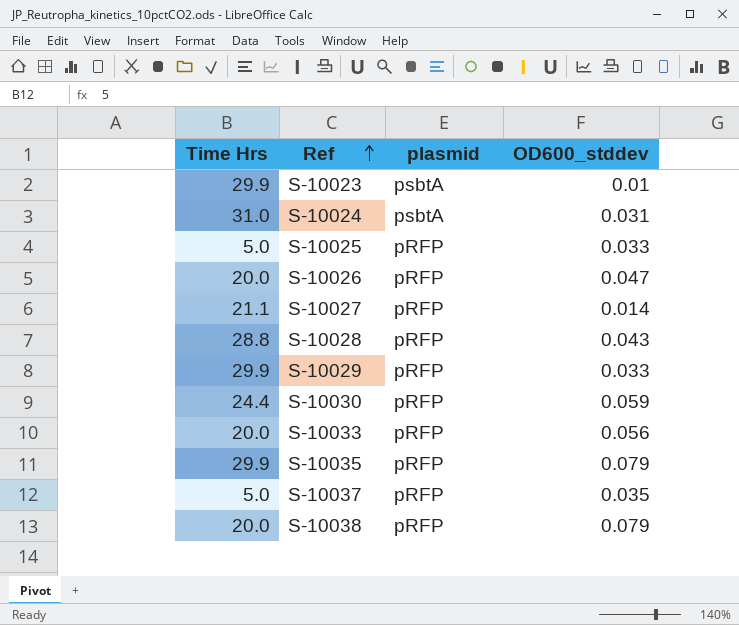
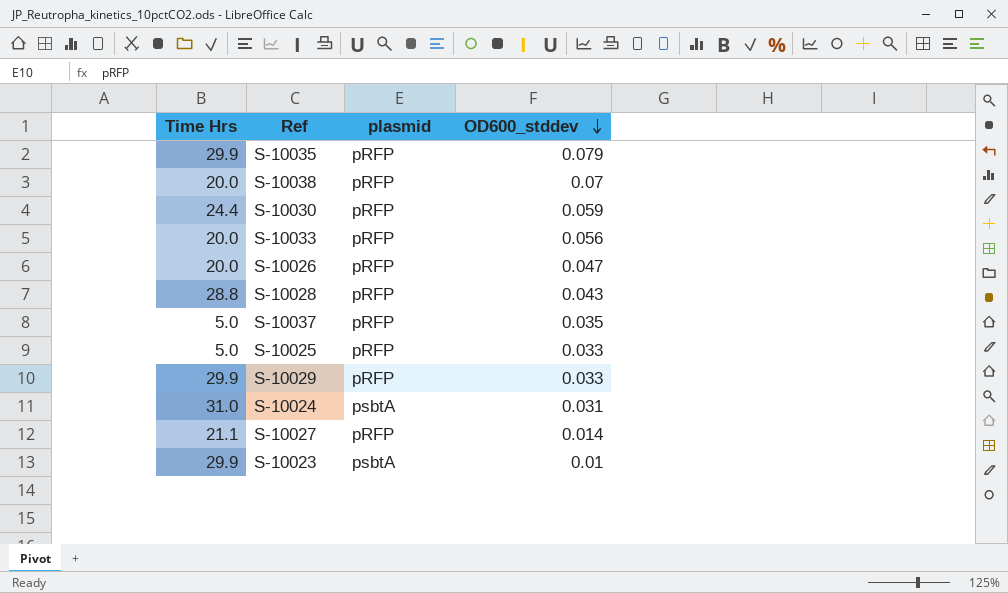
row order: Ref ascending -> OD600_stddev descending
S-10038 | OD600_stddev: 0.079 -> 0.07

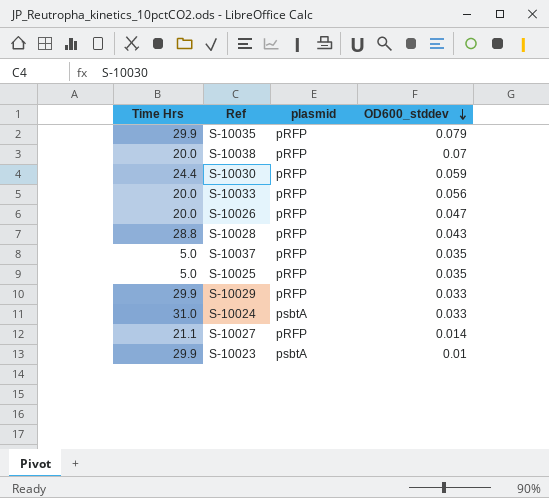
S-10025 | OD600_stddev: 0.033 -> 0.035
S-10024 | OD600_stddev: 0.031 -> 0.033

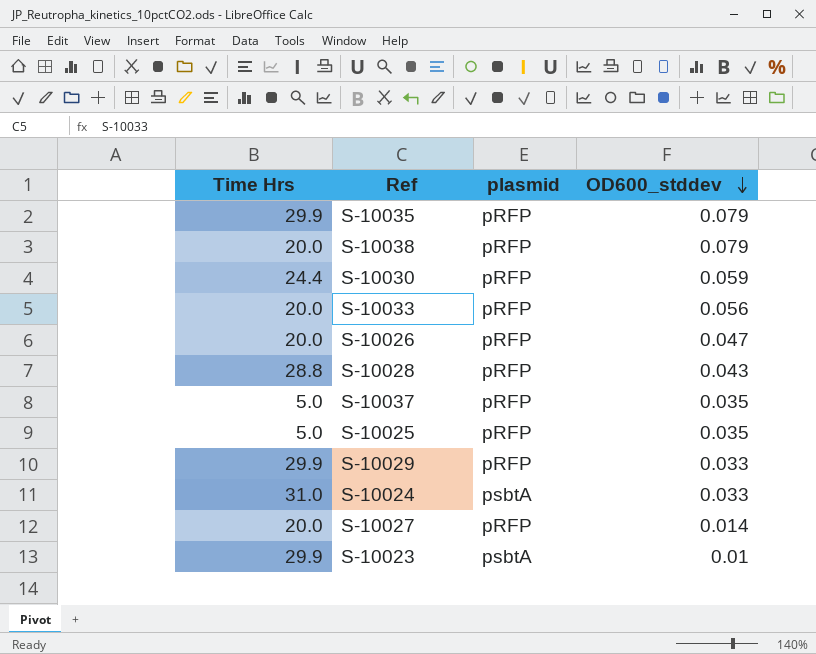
S-10038 | OD600_stddev: 0.07 -> 0.079
S-10027 | Time Hrs: 21.1 -> 20.0

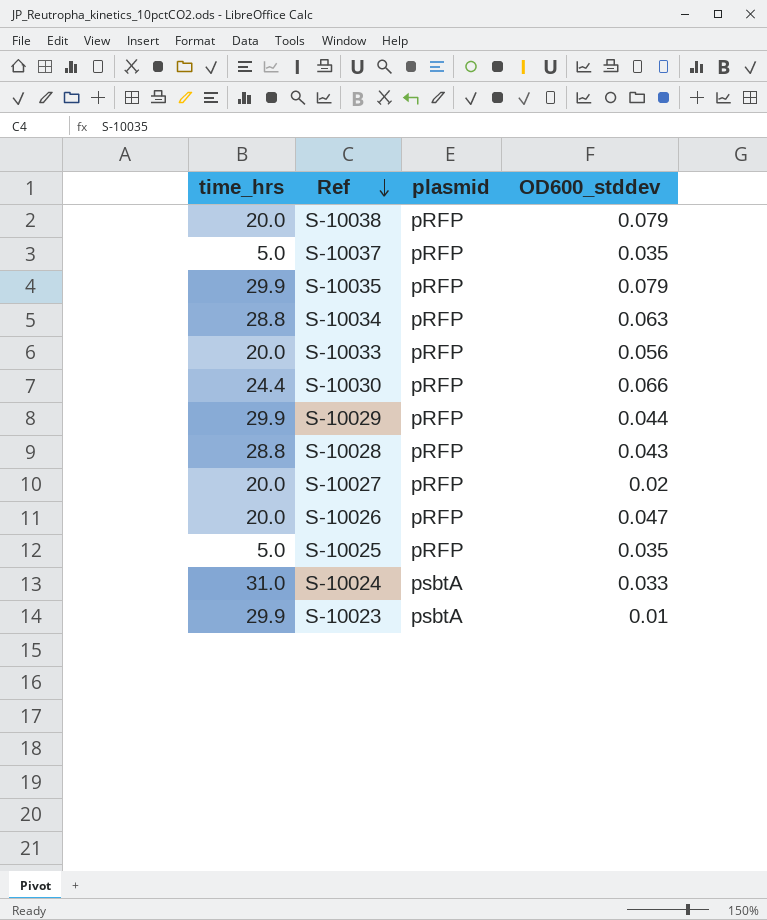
row order: OD600_stddev descending -> Ref descending
column name: Time Hrs -> time_hrs
row S-10034: none -> 28.8 | pRFP | 0.063
S-10030 | OD600_stddev: 0.059 -> 0.066
S-10029 | OD600_stddev: 0.033 -> 0.044
S-10027 | OD600_stddev: 0.014 -> 0.02

